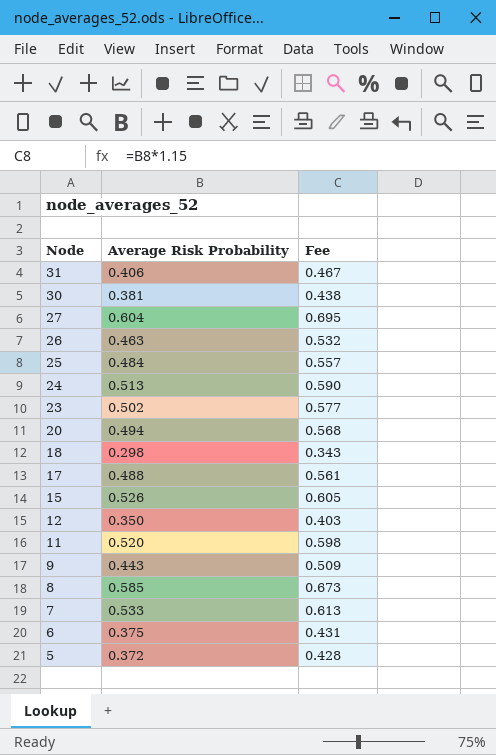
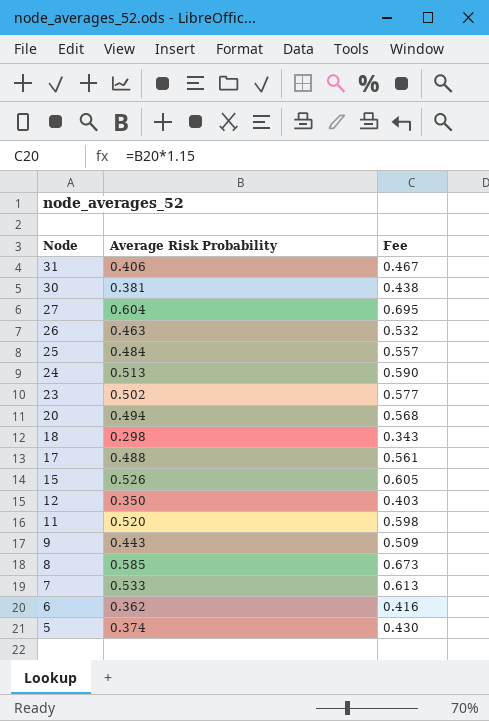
6 | Average Risk Probability: 0.375 -> 0.362
6 | Fee: 0.431 -> 0.416
5 | Average Risk Probability: 0.372 -> 0.374
5 | Fee: 0.428 -> 0.430

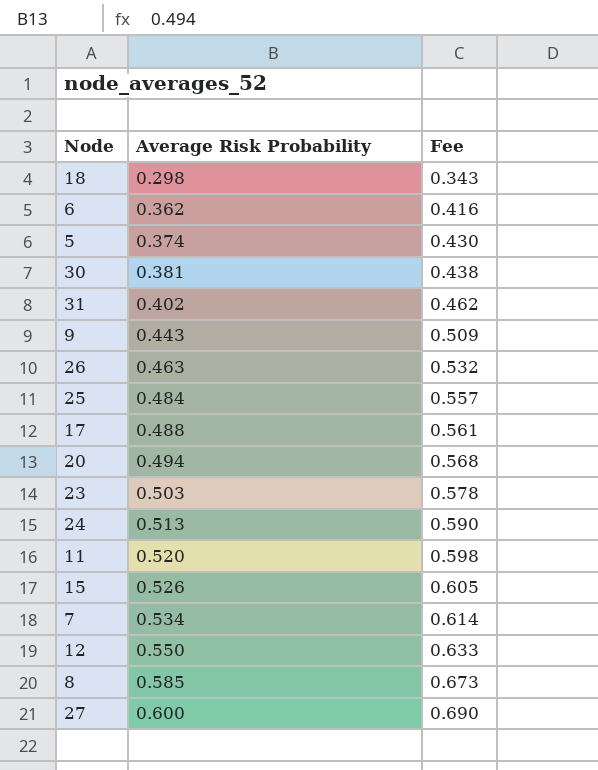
row order: Node descending -> Average Risk Probability ascending
31 | Average Risk Probability: 0.406 -> 0.402
31 | Fee: 0.467 -> 0.462
23 | Average Risk Probability: 0.502 -> 0.503
23 | Fee: 0.577 -> 0.578
7 | Average Risk Probability: 0.533 -> 0.534
7 | Fee: 0.613 -> 0.614
12 | Average Risk Probability: 0.350 -> 0.550
12 | Fee: 0.403 -> 0.633
27 | Average Risk Probability: 0.604 -> 0.600
27 | Fee: 0.695 -> 0.690

